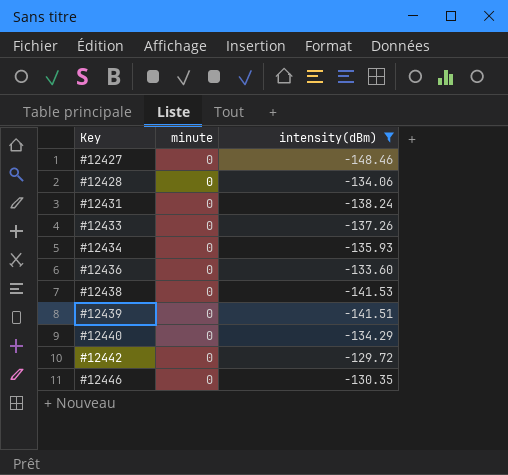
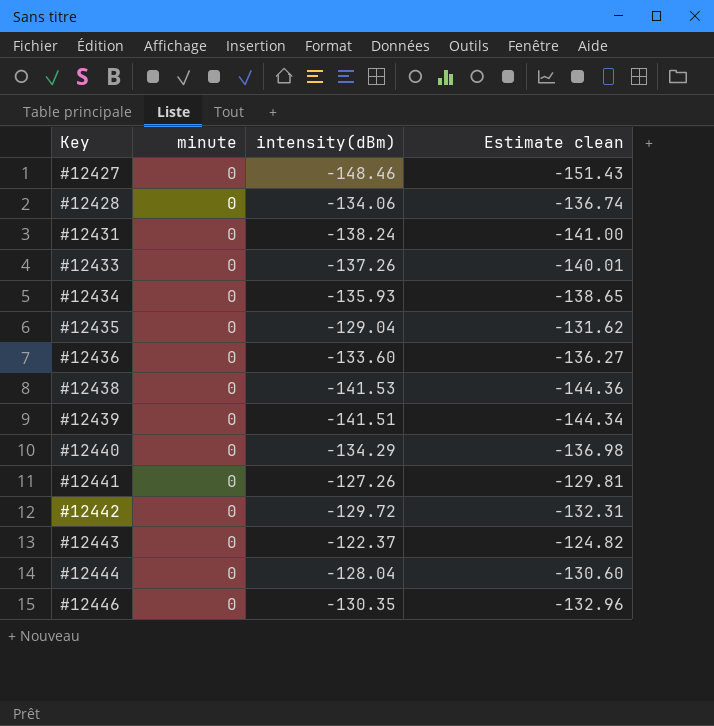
filter: intensity(dBm) <= -129.72 -> none
column Estimate clean | formula: none -> [intensity(dBm)] * 1.02

